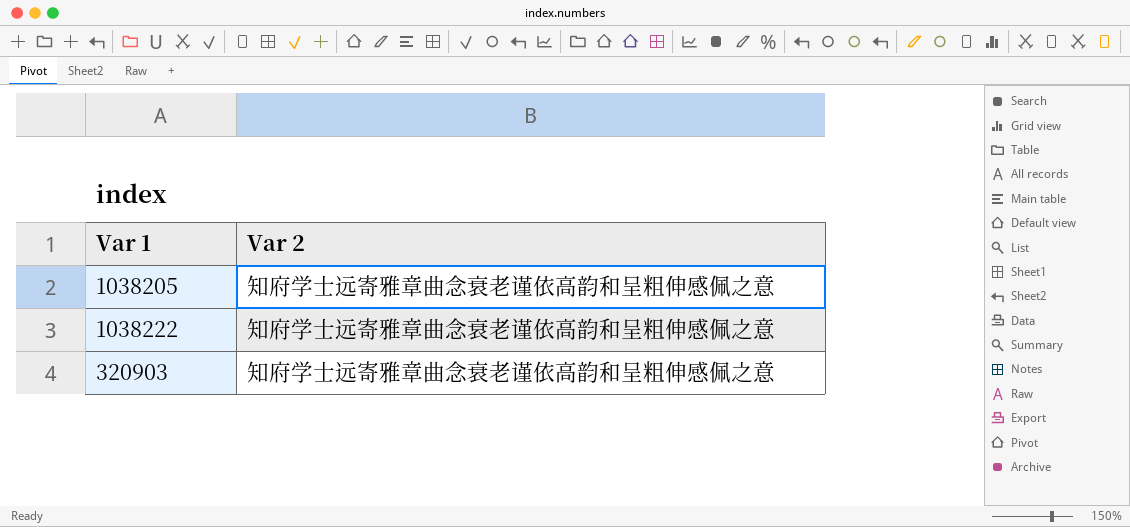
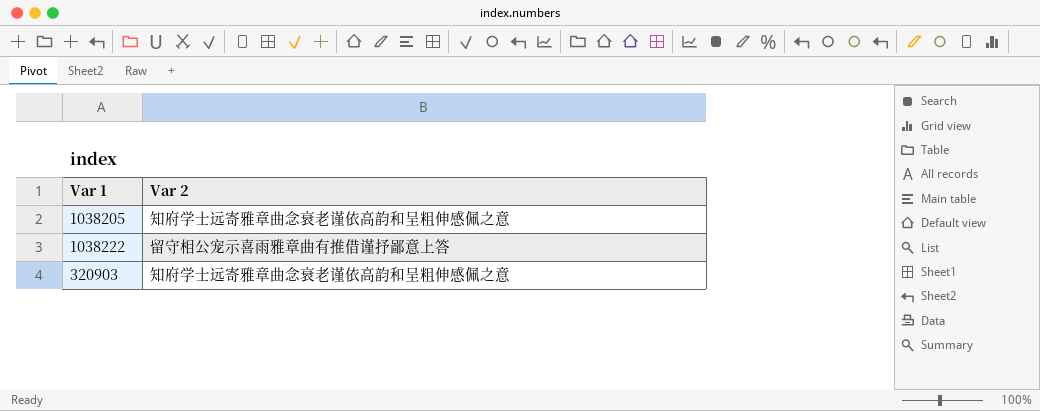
1038222 | Var 2: 知府学士远寄雅章曲念衰老谨依高韵和呈粗伸感佩之意 -> 留守相公宠示喜雨雅章曲有推借谨抒鄙意上答

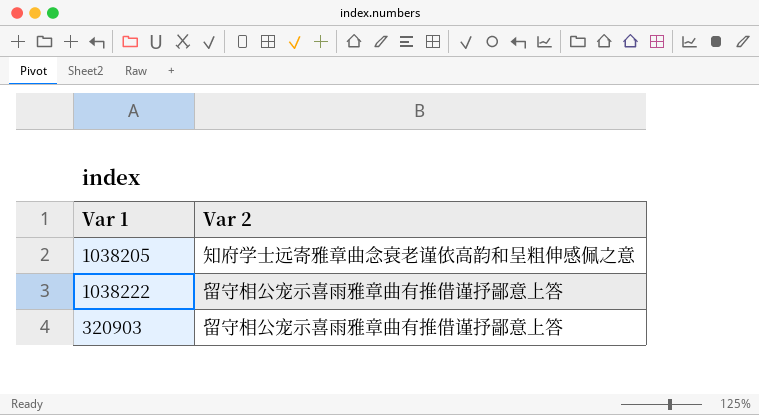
320903 | Var 2: 知府学士远寄雅章曲念衰老谨依高韵和呈粗伸感佩之意 -> 留守相公宠示喜雨雅章曲有推借谨抒鄙意上答

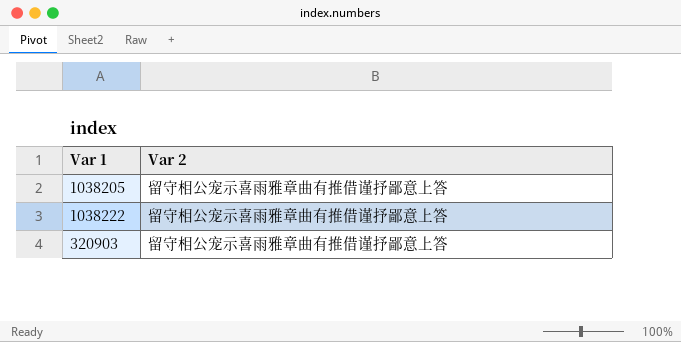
1038205 | Var 2: 知府学士远寄雅章曲念衰老谨依高韵和呈粗伸感佩之意 -> 留守相公宠示喜雨雅章曲有推借谨抒鄙意上答

